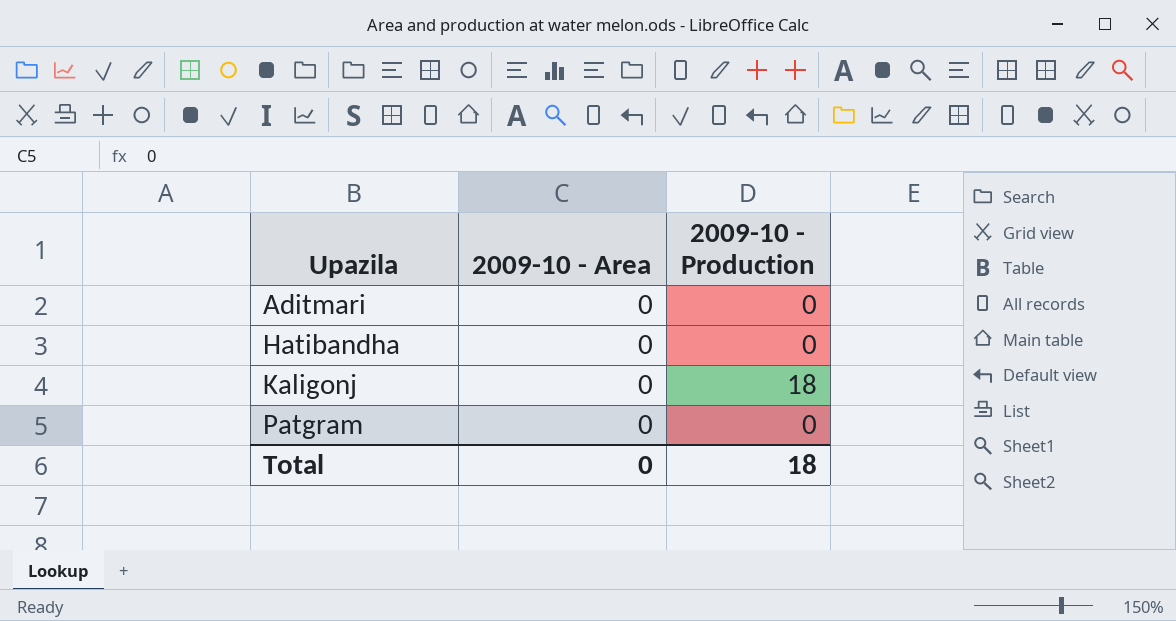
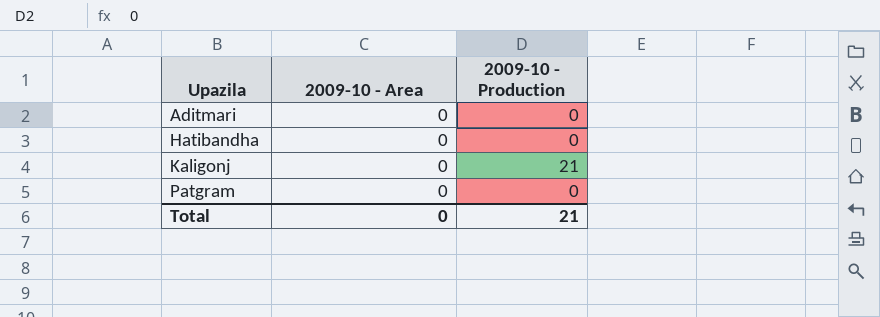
Kaligonj | 2009-10 - Production: 18 -> 21
Total | 2009-10 - Production: 18 -> 21

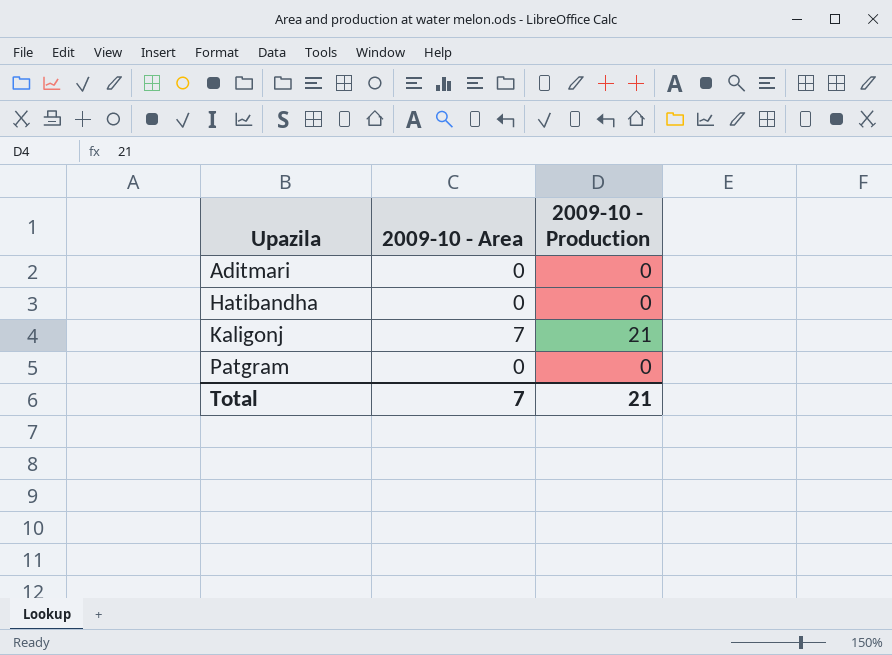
Kaligonj | 2009-10 - Area: 0 -> 7
Total | 2009-10 - Area: 0 -> 7

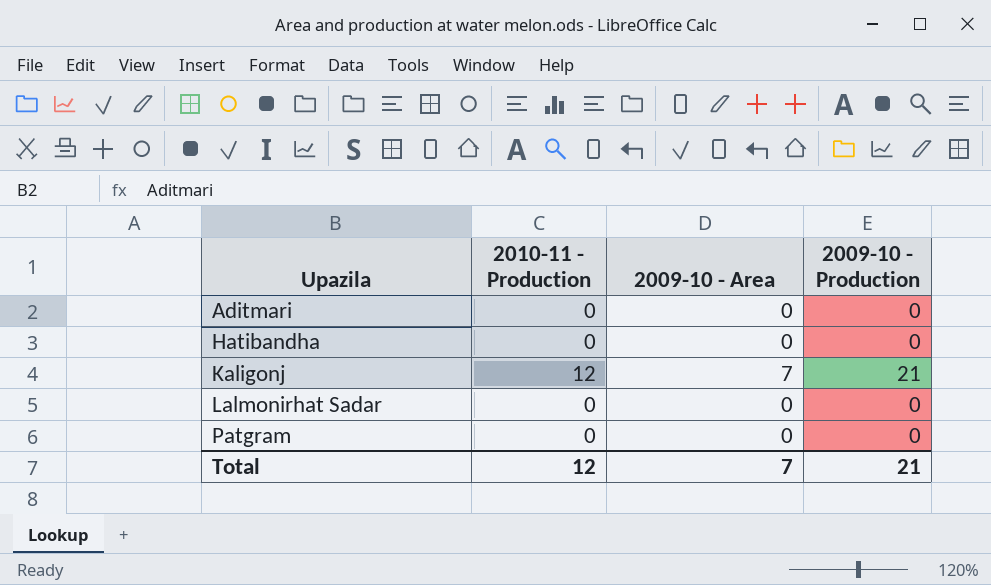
column 2010-11 - Production | position: none -> 2
row Lalmonirhat Sadar: none -> 0 | 0 | 0

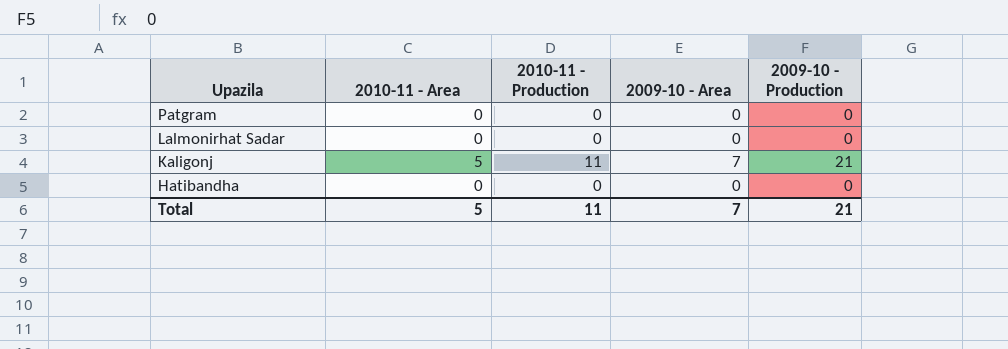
row order: Upazila ascending -> Upazila descending
column 2010-11 - Area | position: none -> 2
row Aditmari: 0 | 0 | 0 -> none
Kaligonj | 2010-11 - Production: 12 -> 11
Total | 2010-11 - Production: 12 -> 11

